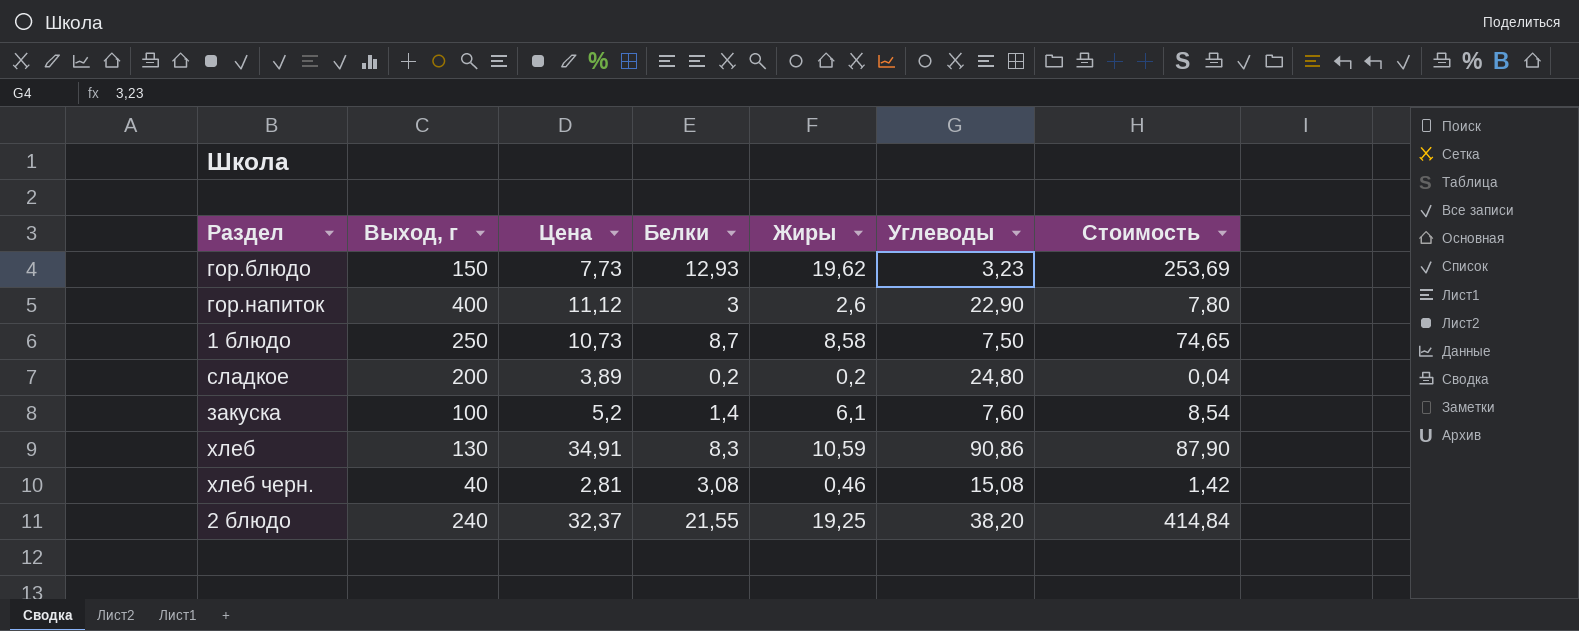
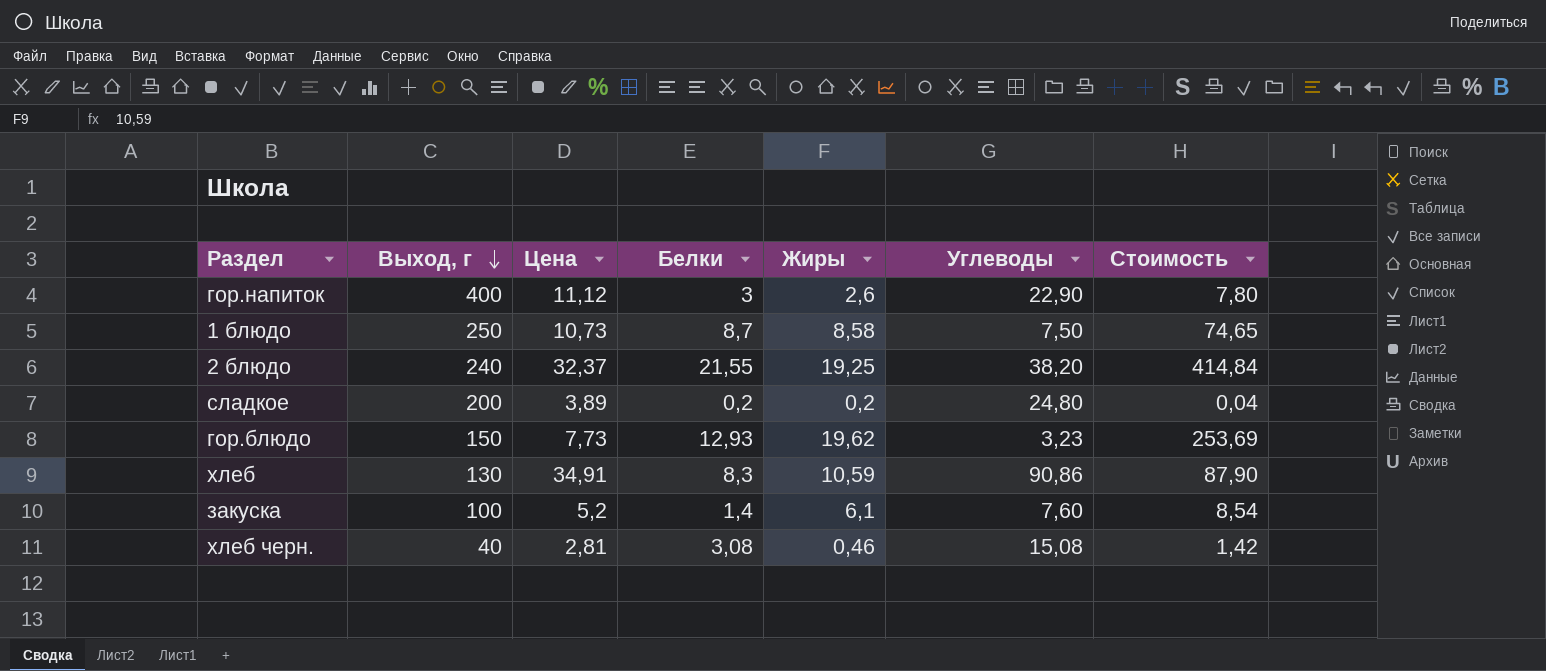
row order: none -> Выход, г descending

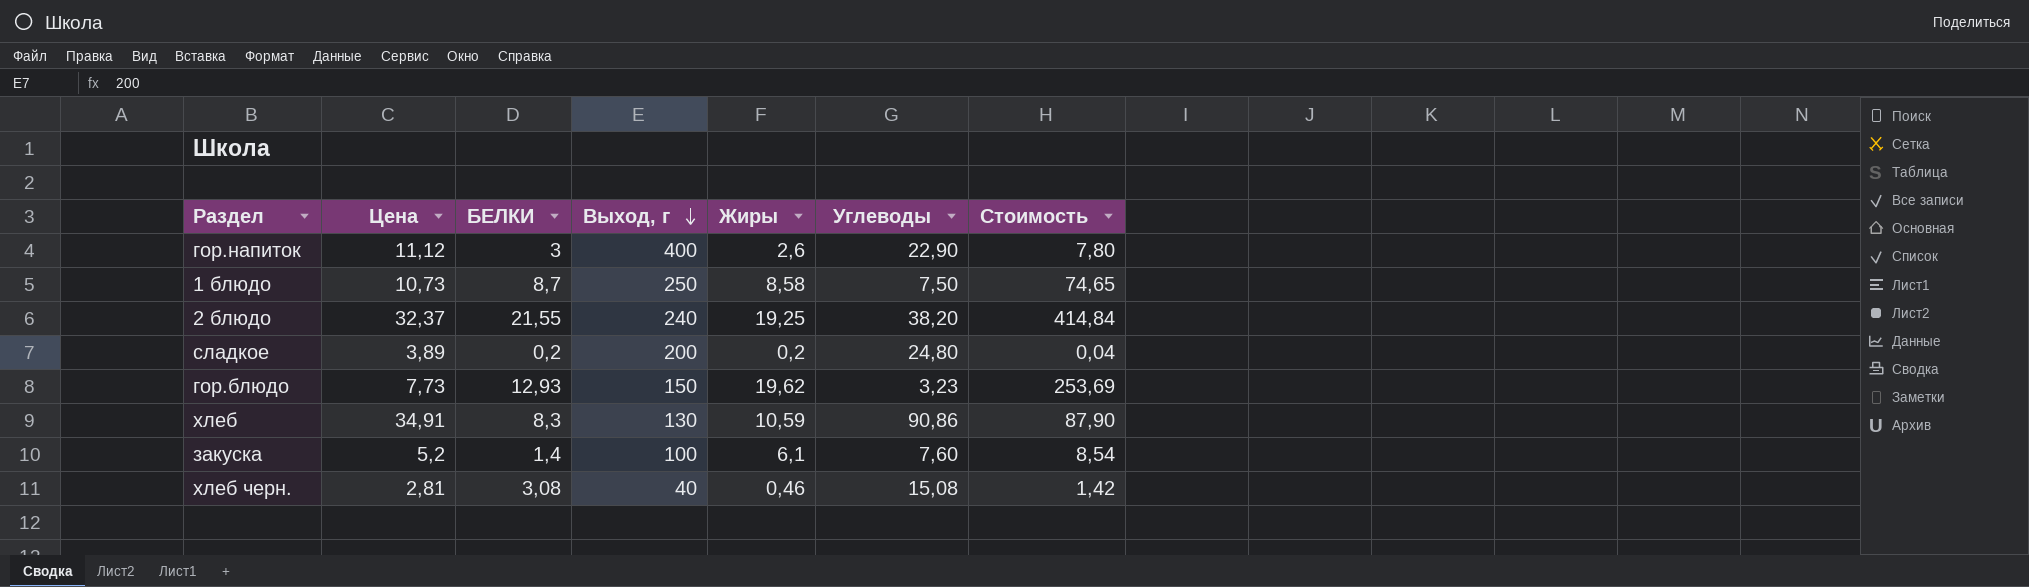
column name: Белки -> БЕЛКИ
column Выход, г | position: 2 -> 4

